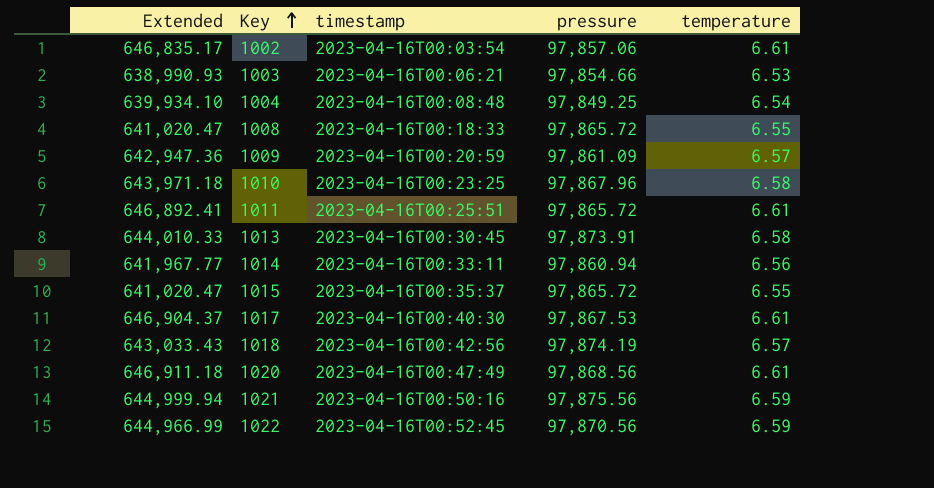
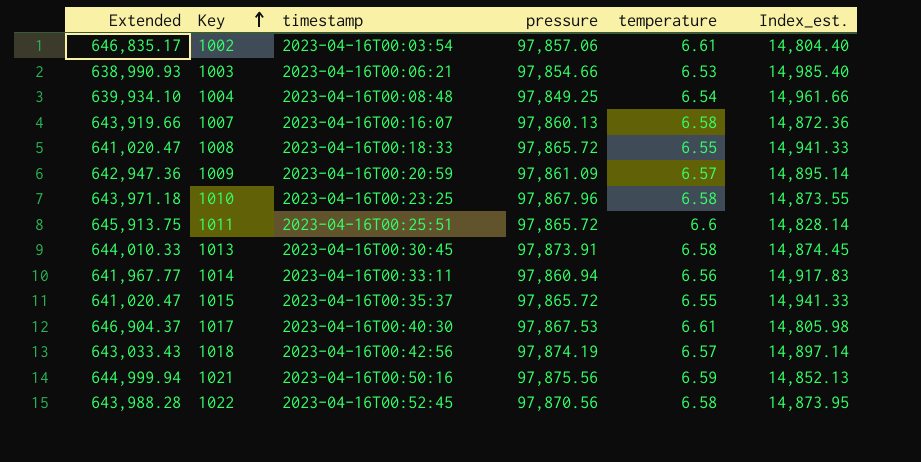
column Index_est. | formula: none -> [pressure] / [temperature]
row 1020: 646,911.18 | 2023-04-16T00:47:49 | 97,868.56 | 6.61 -> none
row 1007: none -> 643,919.66 | 2023-04-16T00:16:07 | 97,860.13 | 6.58 | 14,872.36
1011 | Extended: 646,892.41 -> 645,913.75
1011 | temperature: 6.61 -> 6.6
1022 | Extended: 644,966.99 -> 643,988.28
1022 | temperature: 6.59 -> 6.58

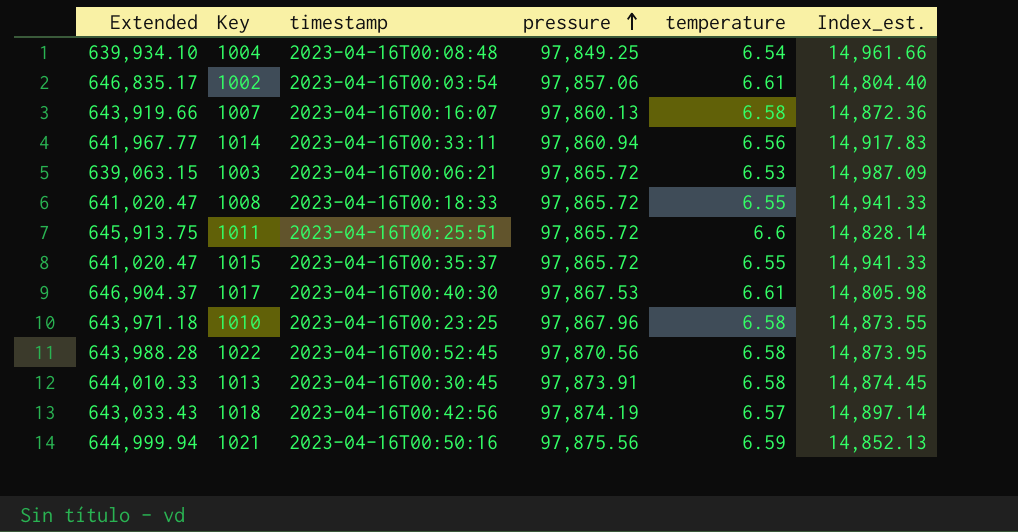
row order: Key ascending -> pressure ascending
row 1009: 642,947.36 | 2023-04-16T00:20:59 | 97,861.09 | 6.57 | 14,895.14 -> none
1003 | Extended: 638,990.93 -> 639,063.15
1003 | pressure: 97,854.66 -> 97,865.72
1003 | Index_est.: 14,985.40 -> 14,987.09

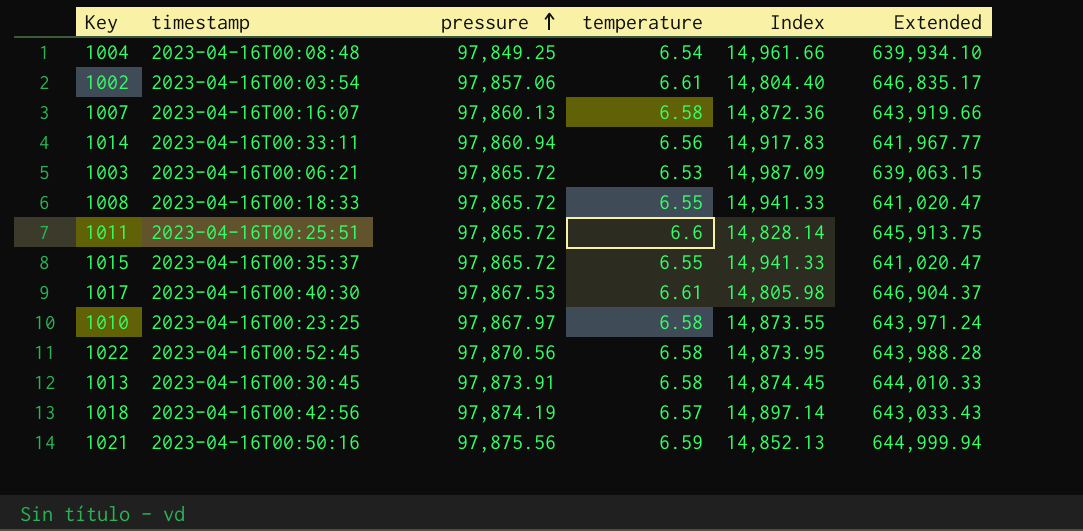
column name: Index_est. -> Index
column Extended | position: 1 -> 6
1010 | pressure: 97,867.96 -> 97,867.97
1010 | Extended: 643,971.18 -> 643,971.24

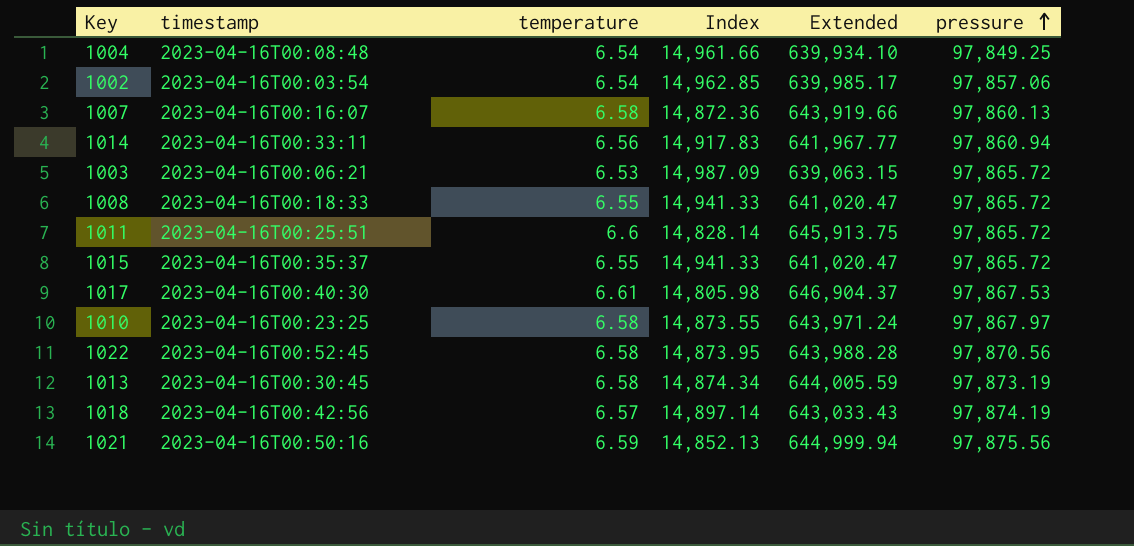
column pressure | position: 3 -> 6
1002 | temperature: 6.61 -> 6.54
1002 | Index: 14,804.40 -> 14,962.85
1002 | Extended: 646,835.17 -> 639,985.17
1013 | Index: 14,874.45 -> 14,874.34
1013 | Extended: 644,010.33 -> 644,005.59
1013 | pressure: 97,873.91 -> 97,873.19

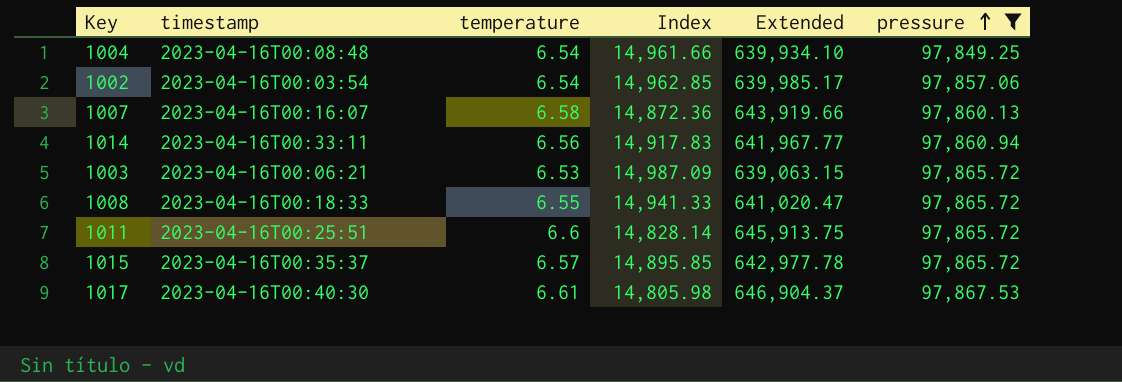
filter: none -> pressure <= 97,867.53
1015 | temperature: 6.55 -> 6.57
1015 | Index: 14,941.33 -> 14,895.85
1015 | Extended: 641,020.47 -> 642,977.78

